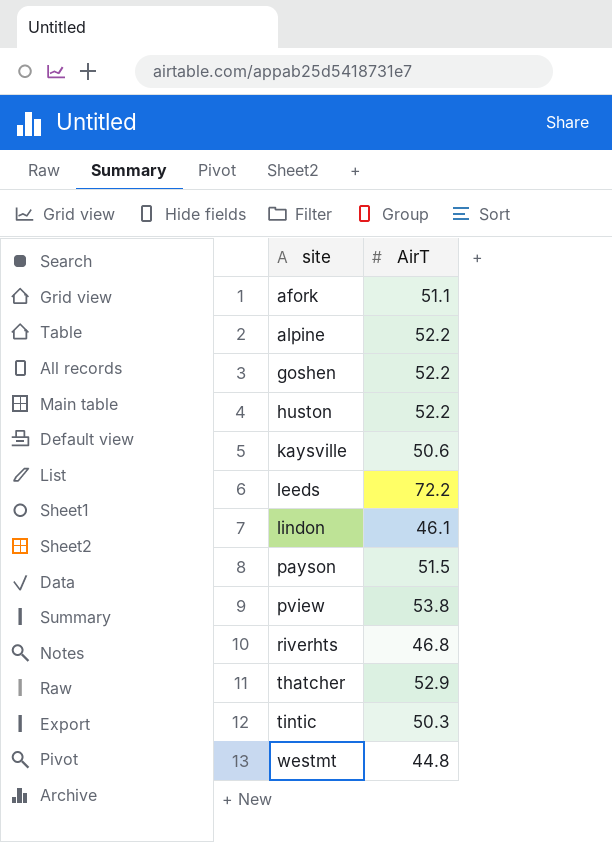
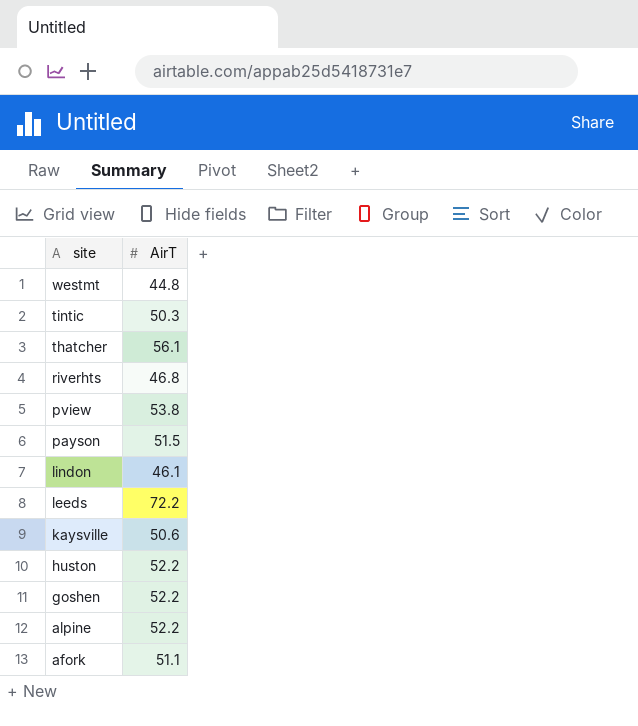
row order: site ascending -> site descending
thatcher | AirT: 52.9 -> 56.1

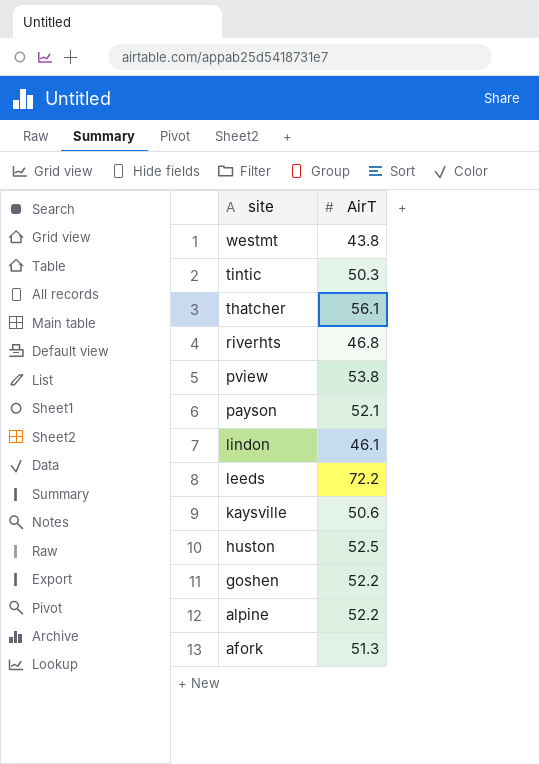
westmt | AirT: 44.8 -> 43.8
payson | AirT: 51.5 -> 52.1
huston | AirT: 52.2 -> 52.5
afork | AirT: 51.1 -> 51.3

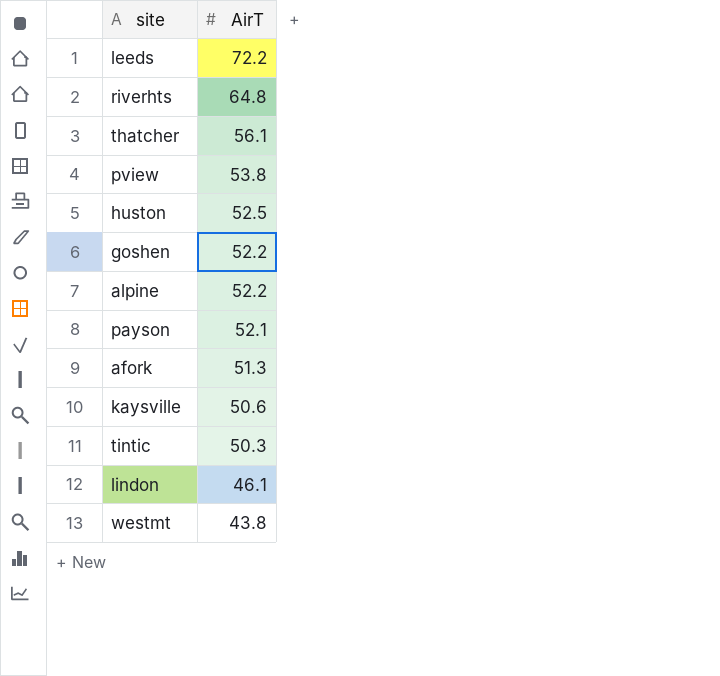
row order: site descending -> AirT descending
riverhts | AirT: 46.8 -> 64.8

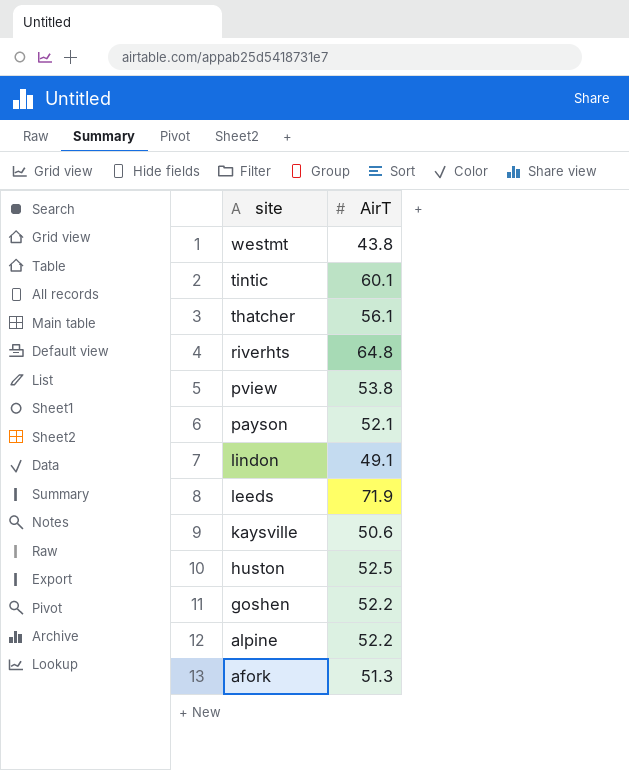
row order: AirT descending -> site descending
tintic | AirT: 50.3 -> 60.1
lindon | AirT: 46.1 -> 49.1
leeds | AirT: 72.2 -> 71.9

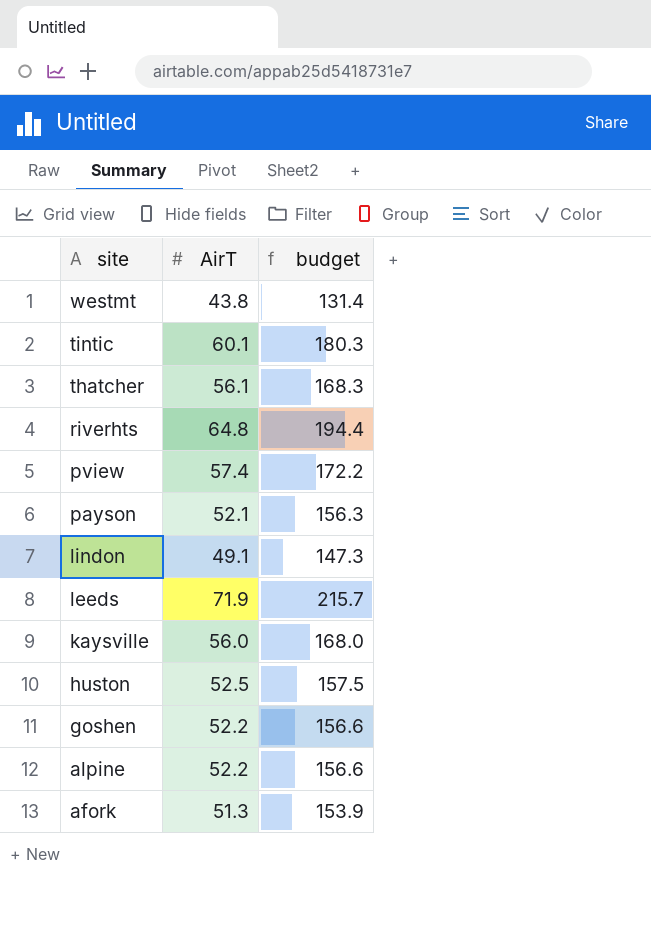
column budget | formula: none -> [AirT] * 3
pview | AirT: 53.8 -> 57.4
kaysville | AirT: 50.6 -> 56.0

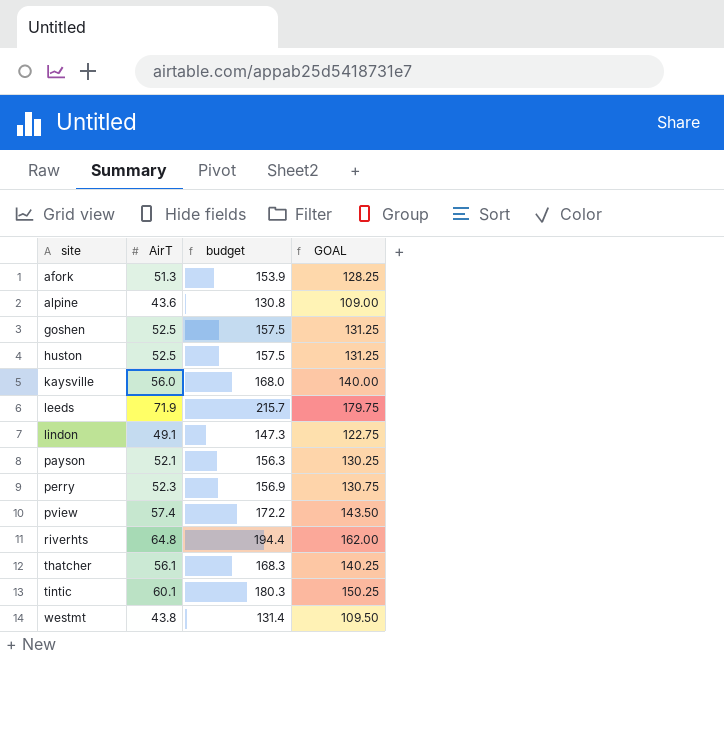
row order: site descending -> site ascending
column GOAL | formula: none -> [AirT] * 2.5
alpine | AirT: 52.2 -> 43.6
alpine | budget: 156.6 -> 130.8
goshen | AirT: 52.2 -> 52.5
goshen | budget: 156.6 -> 157.5
row perry: none -> 52.3 | 156.9 | 130.75

